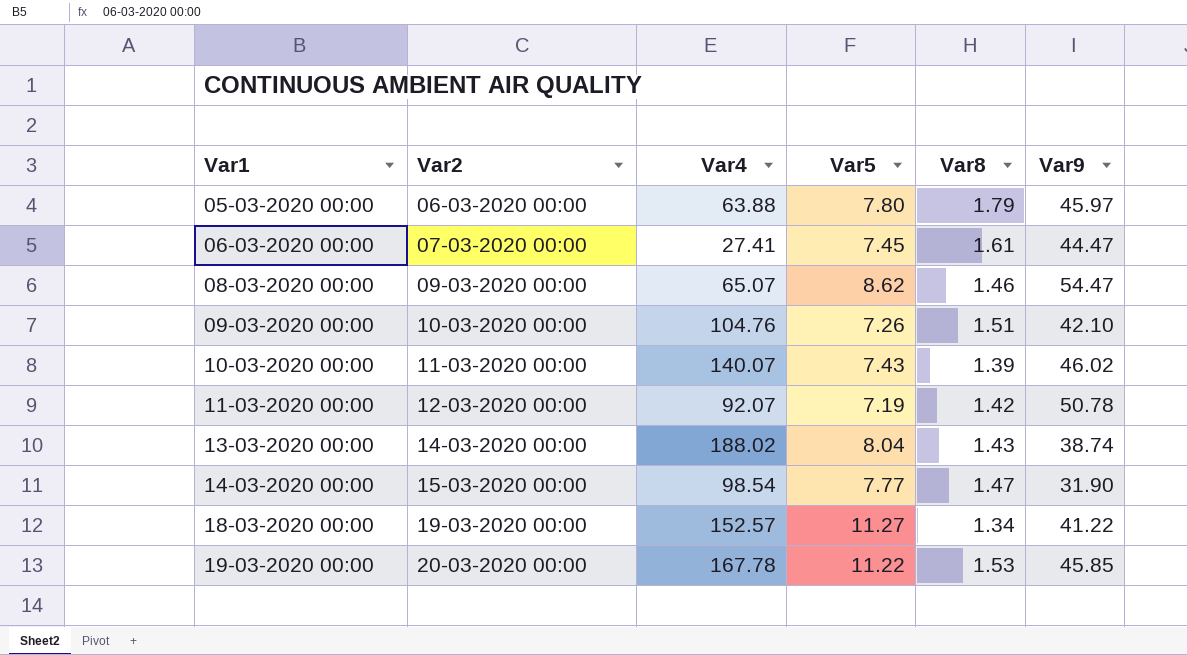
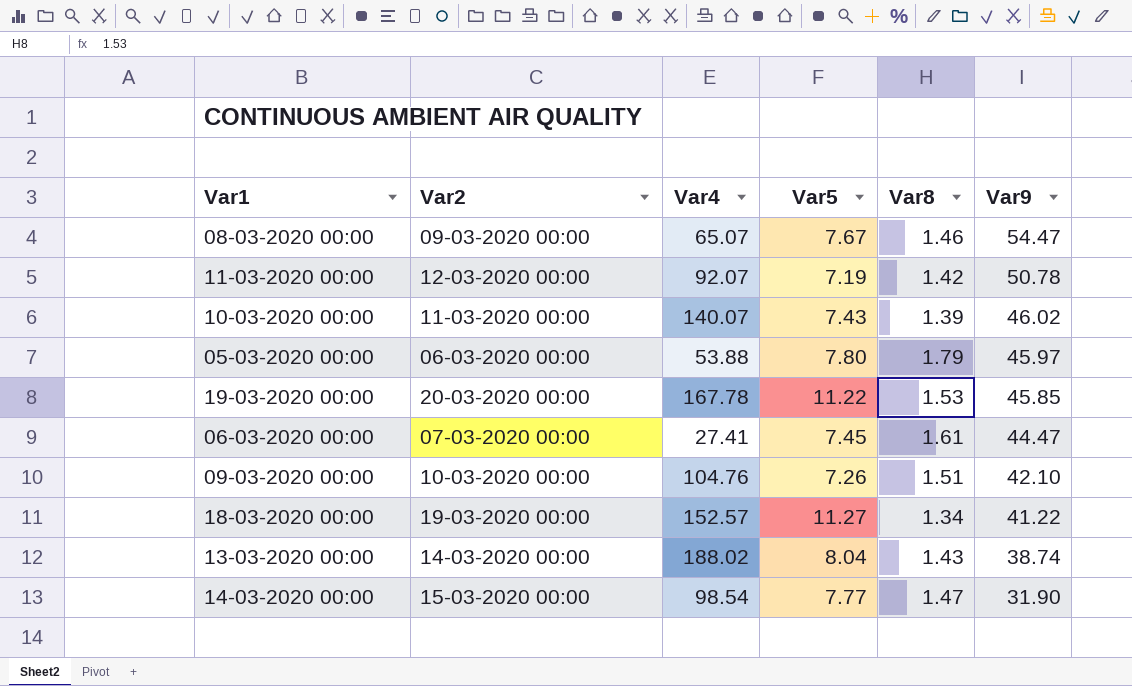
row order: Var1 ascending -> Var9 descending
08-03-2020 00:00 | Var5: 8.62 -> 7.67
05-03-2020 00:00 | Var4: 63.88 -> 53.88

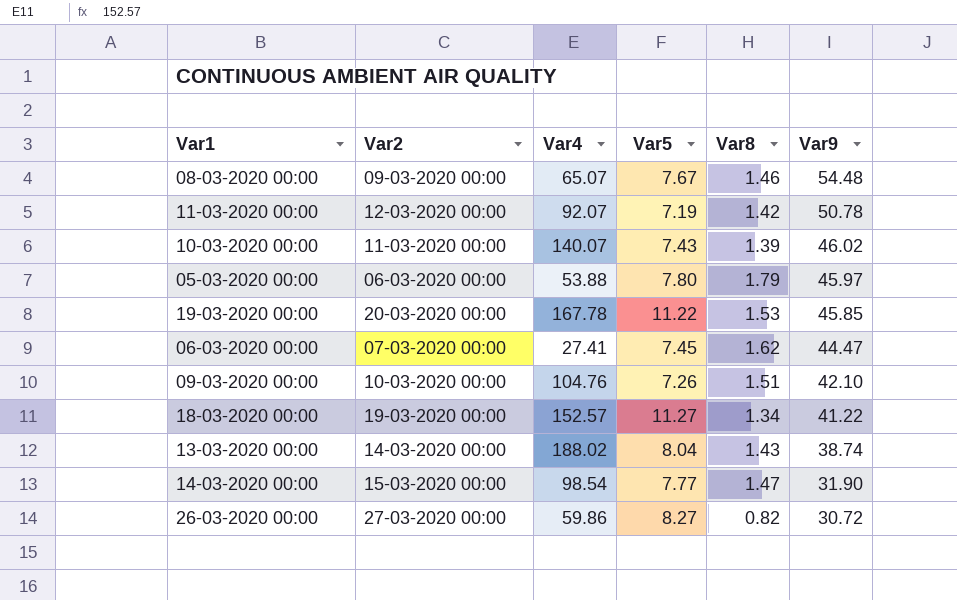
08-03-2020 00:00 | Var9: 54.47 -> 54.48
06-03-2020 00:00 | Var8: 1.61 -> 1.62
row 26-03-2020 00:00: none -> 27-03-2020 00:00 | 59.86 | 8.27 | 0.82 | 30.72

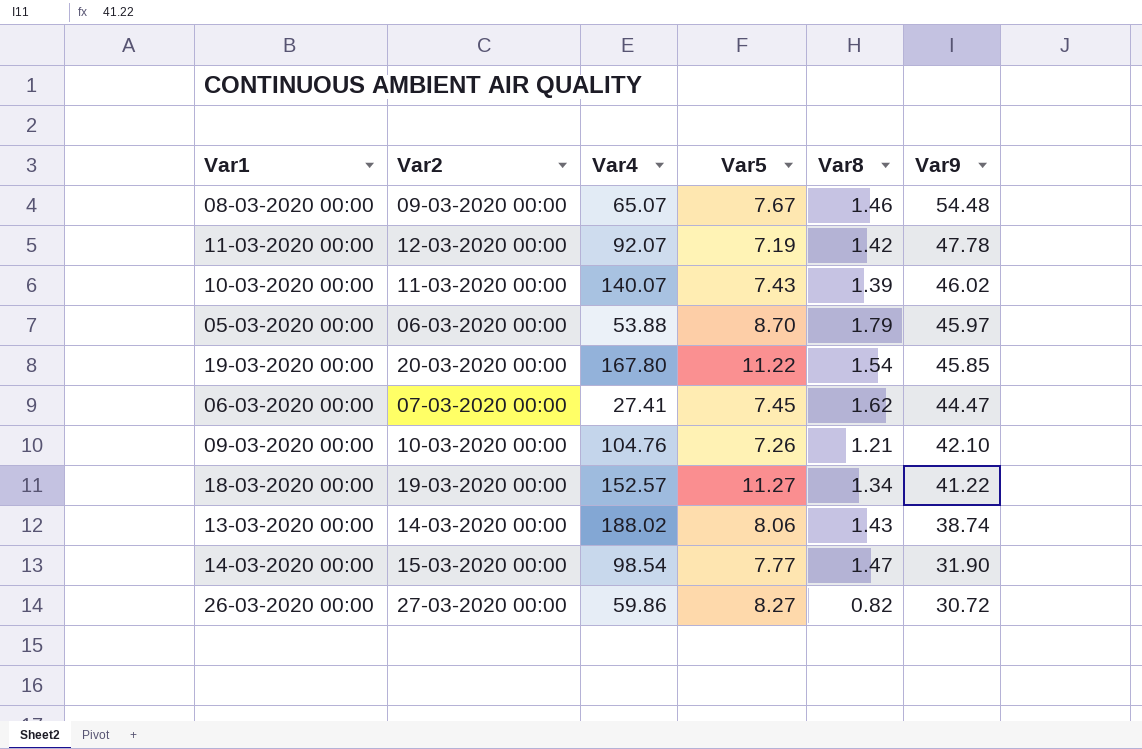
11-03-2020 00:00 | Var9: 50.78 -> 47.78
05-03-2020 00:00 | Var5: 7.80 -> 8.70
19-03-2020 00:00 | Var4: 167.78 -> 167.80
19-03-2020 00:00 | Var8: 1.53 -> 1.54
09-03-2020 00:00 | Var8: 1.51 -> 1.21
13-03-2020 00:00 | Var5: 8.04 -> 8.06

